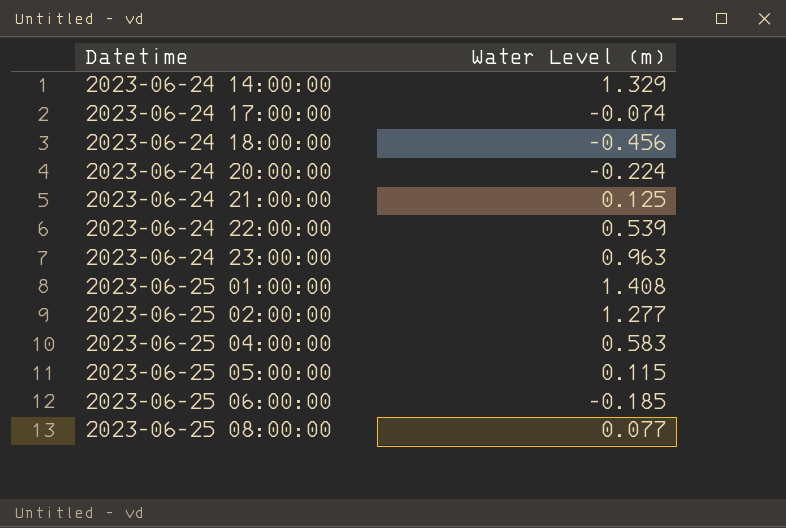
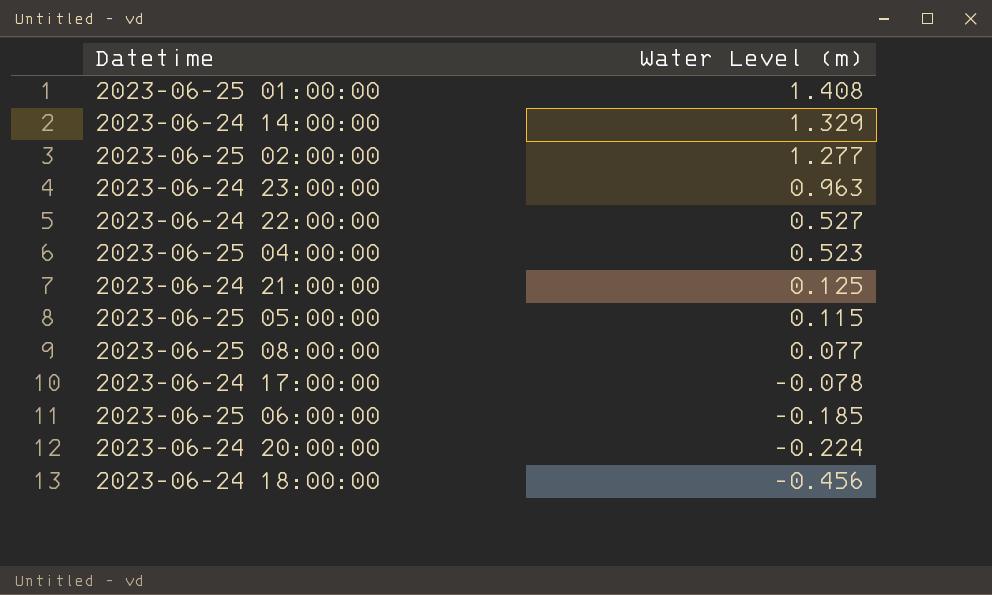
row order: Datetime ascending -> Water Level (m) descending
2023-06-24 22:00:00 | Water Level (m): 0.539 -> 0.527
2023-06-25 04:00:00 | Water Level (m): 0.583 -> 0.523
2023-06-24 17:00:00 | Water Level (m): -0.074 -> -0.078

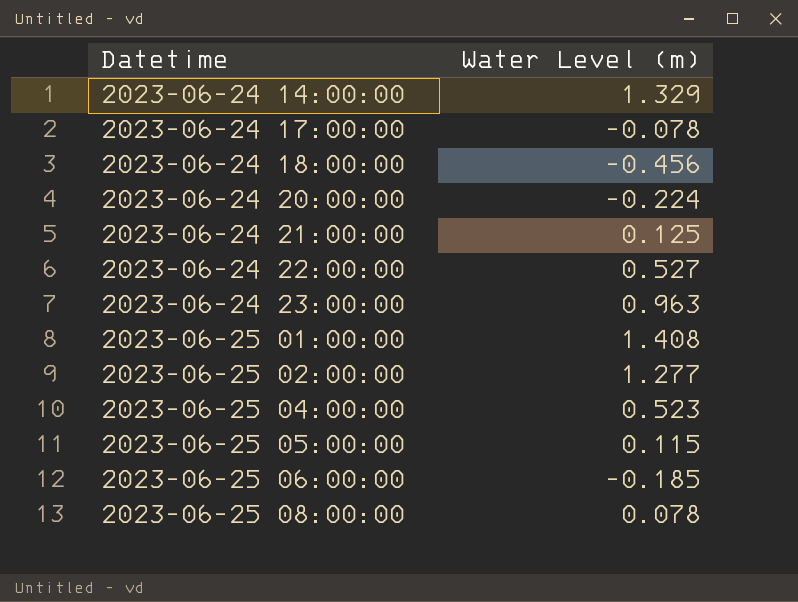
row order: Water Level (m) descending -> Datetime ascending
2023-06-25 08:00:00 | Water Level (m): 0.077 -> 0.078

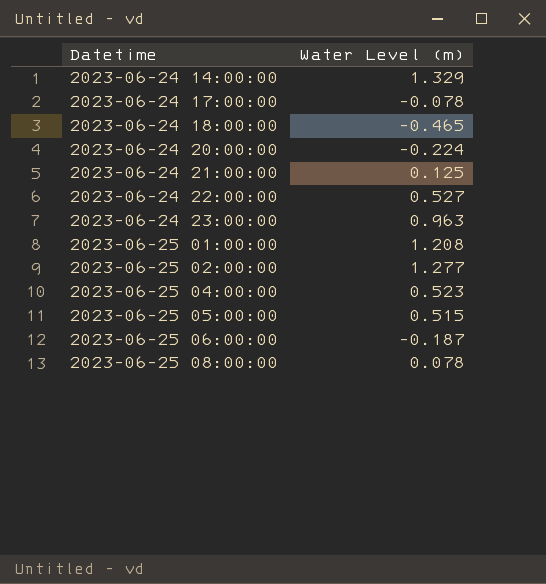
2023-06-24 18:00:00 | Water Level (m): -0.456 -> -0.465
2023-06-25 01:00:00 | Water Level (m): 1.408 -> 1.208
2023-06-25 05:00:00 | Water Level (m): 0.115 -> 0.515
2023-06-25 06:00:00 | Water Level (m): -0.185 -> -0.187

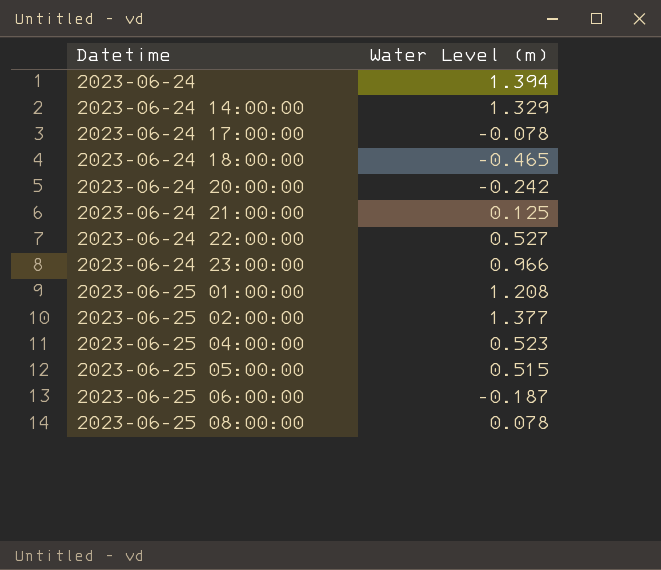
row 2023-06-24: none -> 1.394
2023-06-24 20:00:00 | Water Level (m): -0.224 -> -0.242
2023-06-24 23:00:00 | Water Level (m): 0.963 -> 0.966
2023-06-25 02:00:00 | Water Level (m): 1.277 -> 1.377

